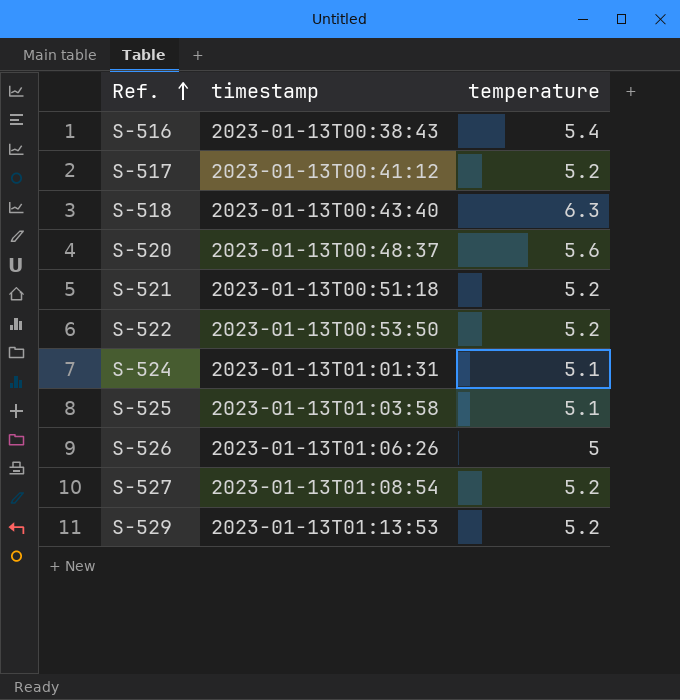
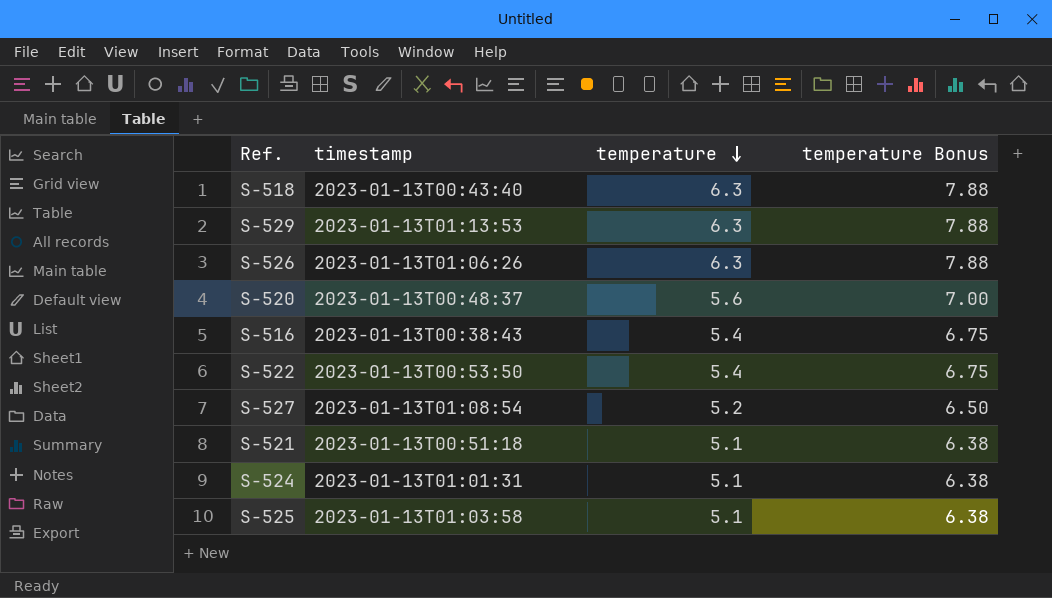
row order: Ref. ascending -> temperature descending
column temperature Bonus | formula: none -> [temperature] * 1.25
row S-517: 2023-01-13T00:41:12 | 5.2 -> none
S-529 | temperature: 5.2 -> 6.3
S-526 | temperature: 5 -> 6.3
S-522 | temperature: 5.2 -> 5.4
S-521 | temperature: 5.2 -> 5.1

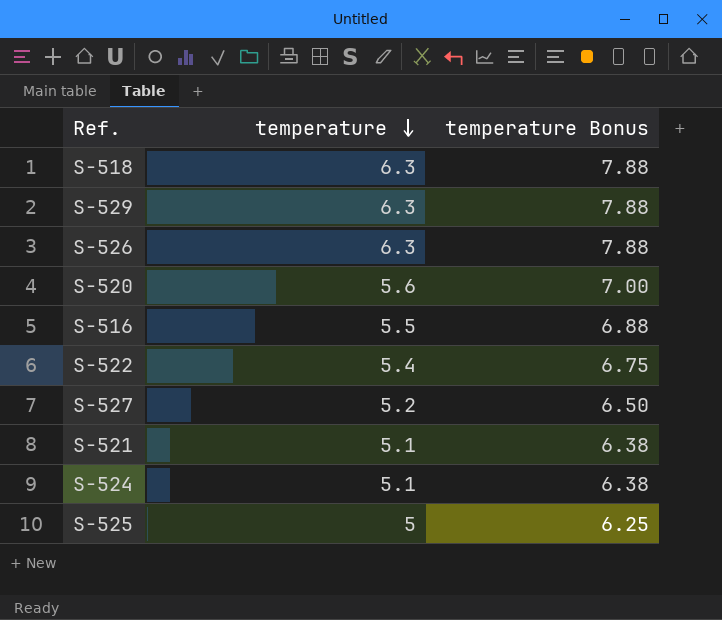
column timestamp | position: 2 -> none
S-516 | temperature: 5.4 -> 5.5
S-516 | temperature Bonus: 6.75 -> 6.88
S-525 | temperature: 5.1 -> 5
S-525 | temperature Bonus: 6.38 -> 6.25

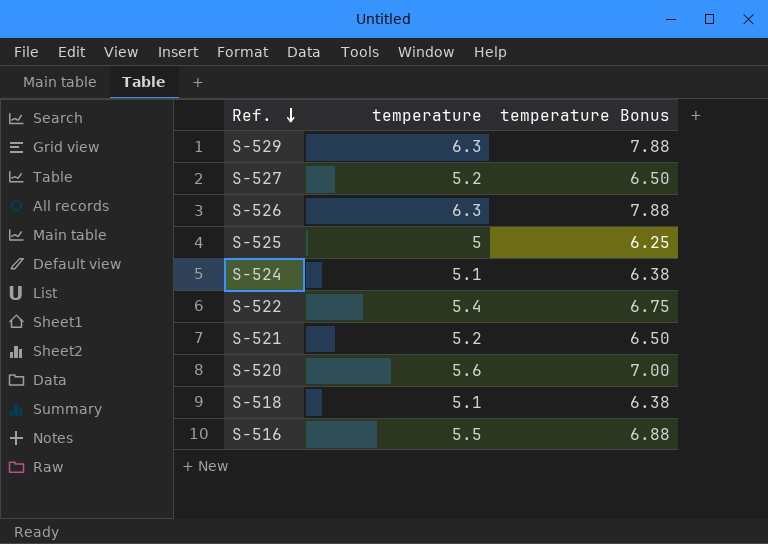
row order: temperature descending -> Ref. descending
S-521 | temperature: 5.1 -> 5.2
S-521 | temperature Bonus: 6.38 -> 6.50
S-518 | temperature: 6.3 -> 5.1
S-518 | temperature Bonus: 7.88 -> 6.38

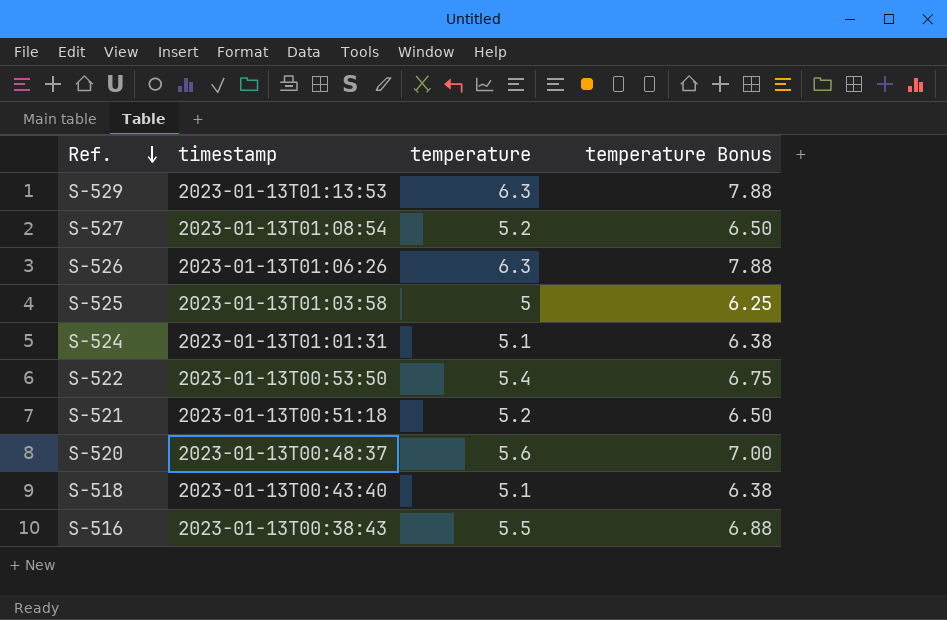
column timestamp | position: none -> 2

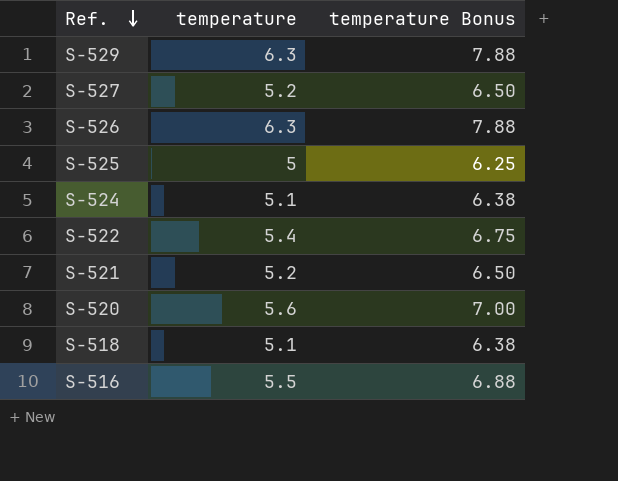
column timestamp | position: 2 -> none

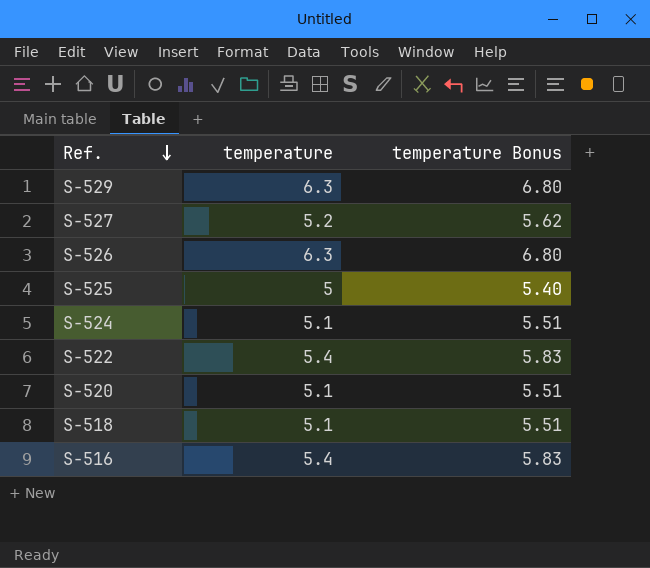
column temperature Bonus | formula: [temperature] * 1.25 -> [temperature] * 1.08
row S-521: 5.2 | 6.50 -> none
S-520 | temperature: 5.6 -> 5.1
S-516 | temperature: 5.5 -> 5.4

